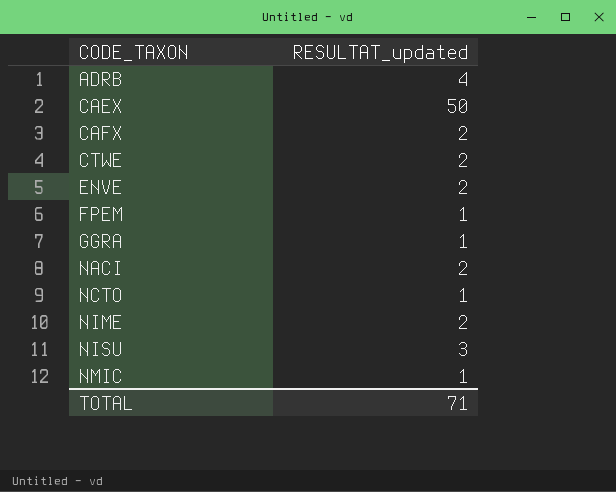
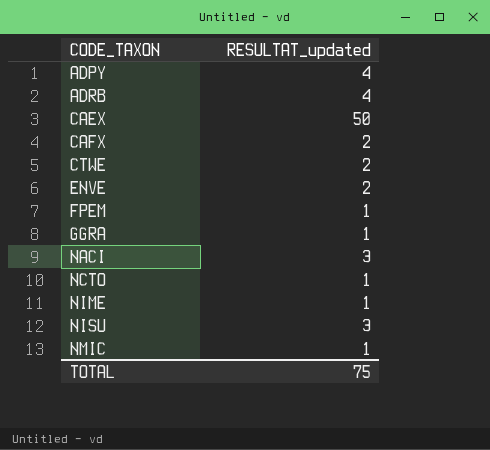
row ADPY: none -> 4
NACI | RESULTAT_updated: 2 -> 3
NIME | RESULTAT_updated: 2 -> 1
TOTAL | RESULTAT_updated: 71 -> 75

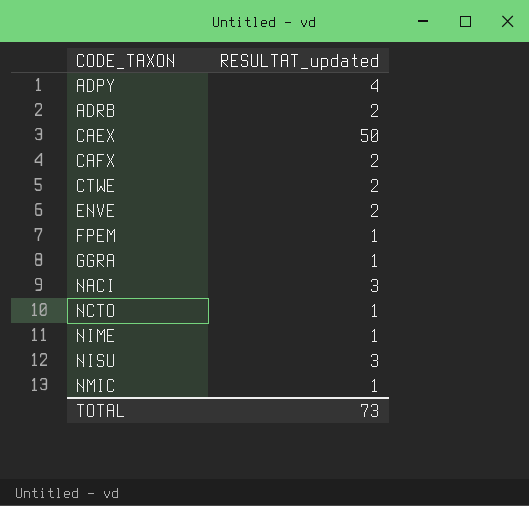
ADRB | RESULTAT_updated: 4 -> 2
TOTAL | RESULTAT_updated: 75 -> 73

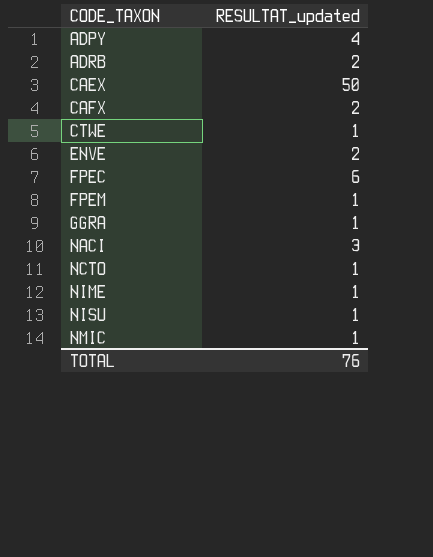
CTWE | RESULTAT_updated: 2 -> 1
row FPEC: none -> 6
NISU | RESULTAT_updated: 3 -> 1
TOTAL | RESULTAT_updated: 73 -> 76

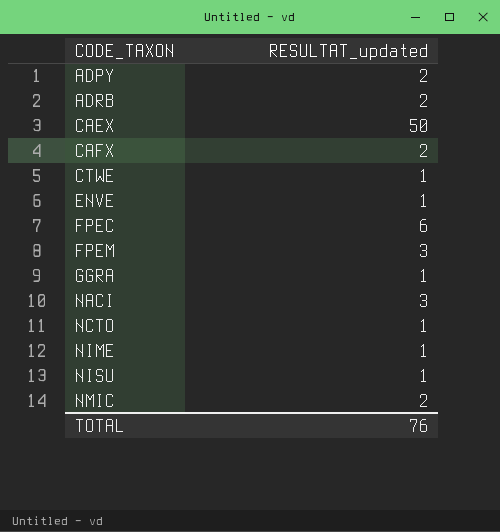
ADPY | RESULTAT_updated: 4 -> 2
ENVE | RESULTAT_updated: 2 -> 1
FPEM | RESULTAT_updated: 1 -> 3
NMIC | RESULTAT_updated: 1 -> 2

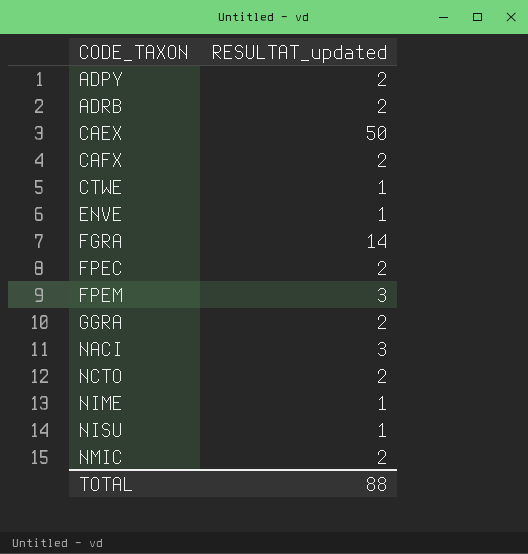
row FGRA: none -> 14
FPEC | RESULTAT_updated: 6 -> 2
GGRA | RESULTAT_updated: 1 -> 2
NCTO | RESULTAT_updated: 1 -> 2
TOTAL | RESULTAT_updated: 76 -> 88

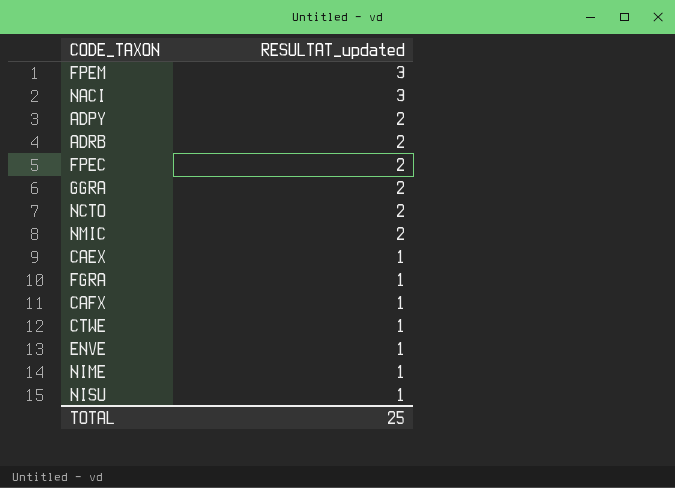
row order: CODE_TAXON ascending -> RESULTAT_updated descending
CAEX | RESULTAT_updated: 50 -> 1
FGRA | RESULTAT_updated: 14 -> 1
CAFX | RESULTAT_updated: 2 -> 1
TOTAL | RESULTAT_updated: 88 -> 25

